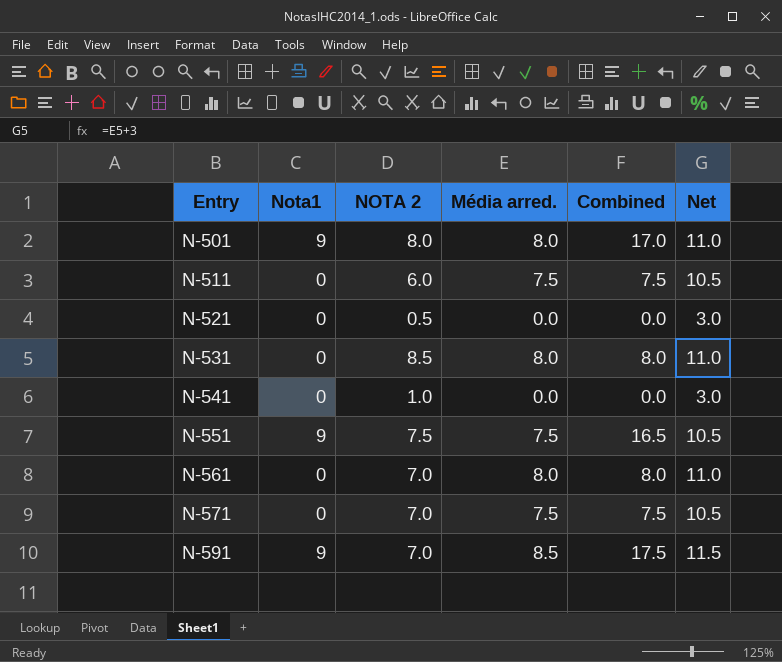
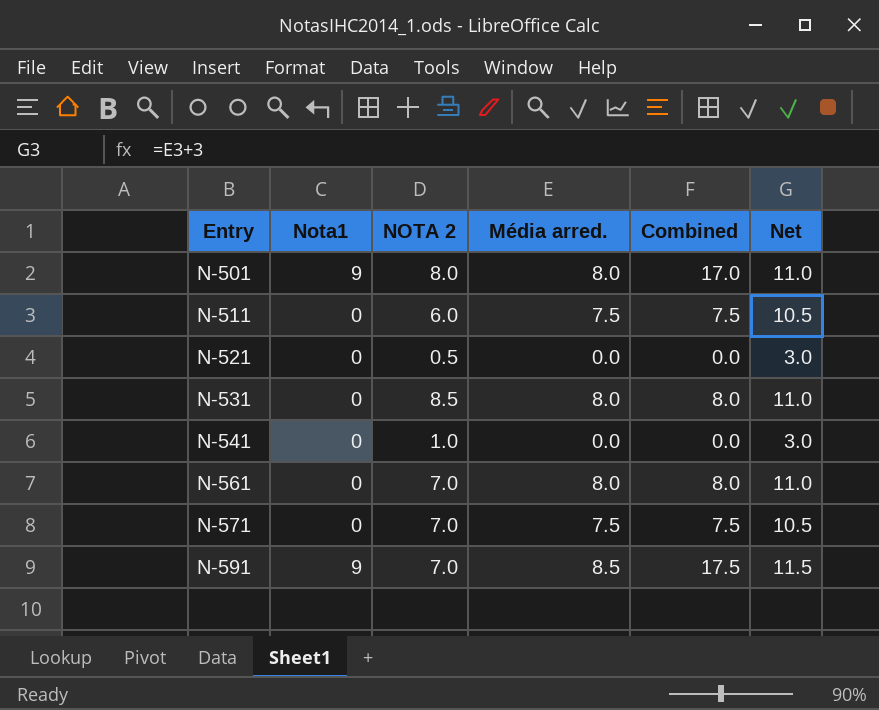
row N-551: 9 | 7.5 | 7.5 | 16.5 | 10.5 -> none

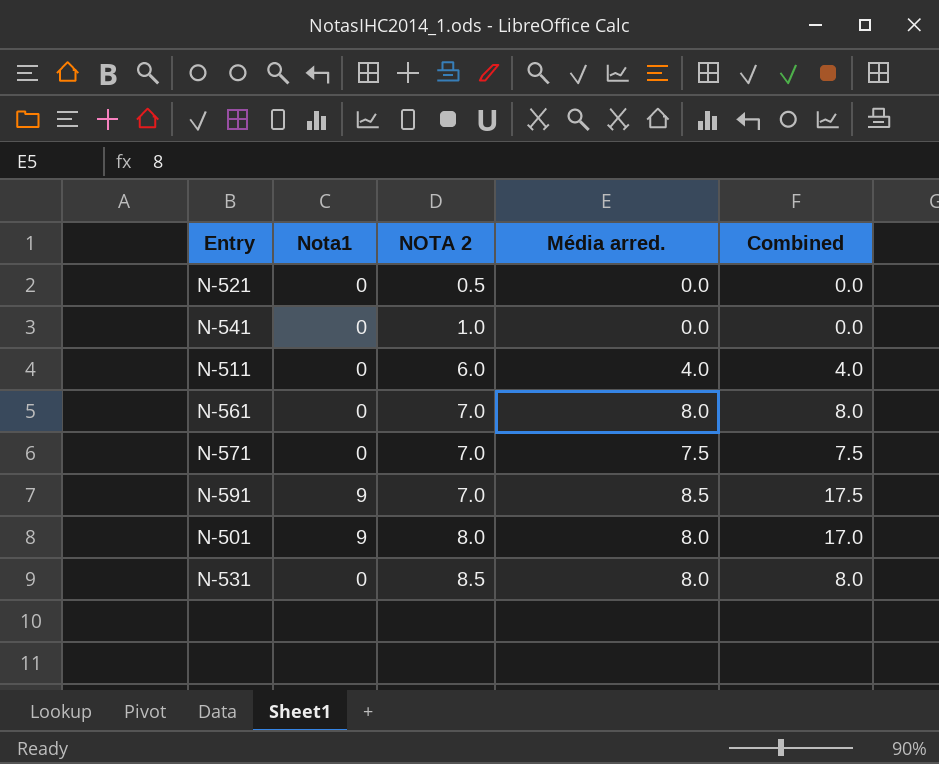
row order: Entry ascending -> NOTA 2 ascending
column Net | formula: [Média arred.] + 3 -> none
N-511 | Média arred.: 7.5 -> 4.0
N-511 | Combined: 7.5 -> 4.0

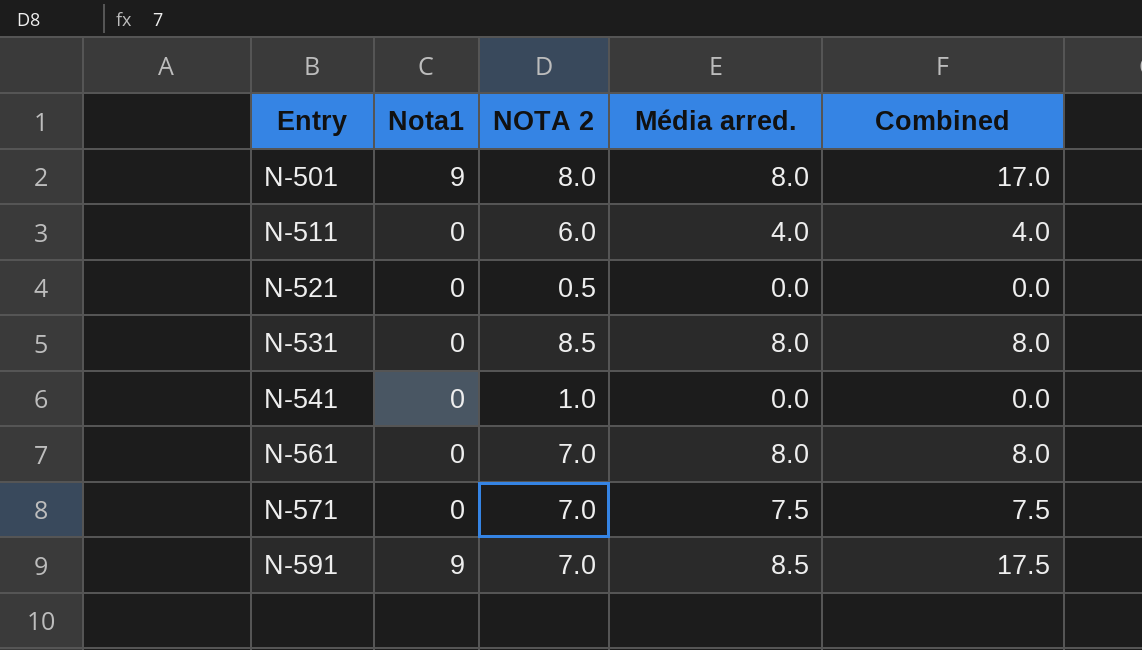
row order: NOTA 2 ascending -> Entry ascending

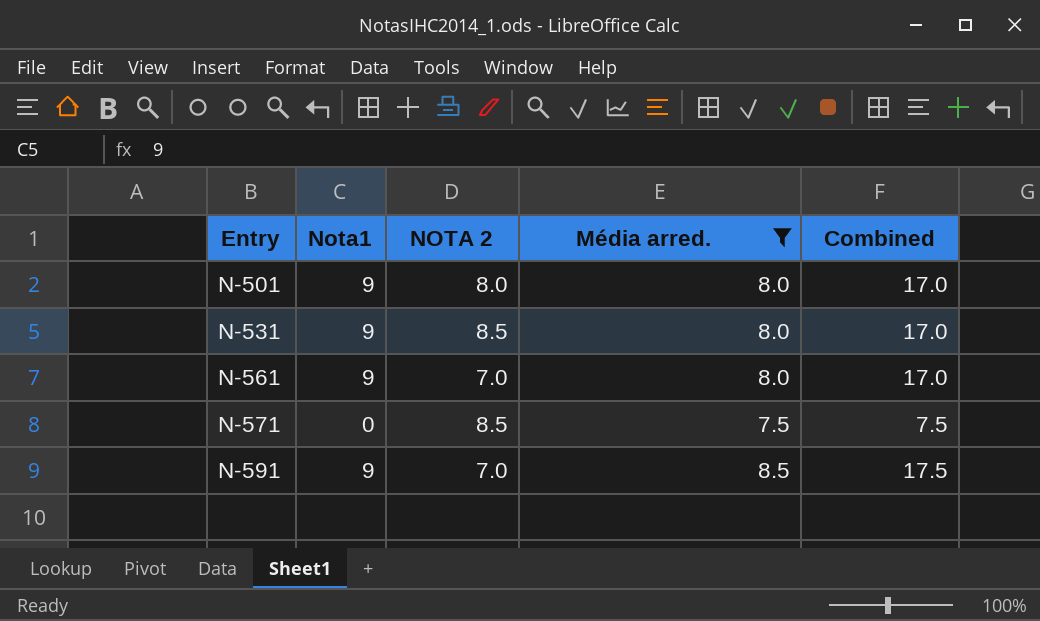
filter: none -> Média arred. >= 7.5
N-531 | Nota1: 0 -> 9
N-531 | Combined: 8.0 -> 17.0
N-561 | Nota1: 0 -> 9
N-561 | Combined: 8.0 -> 17.0
N-571 | NOTA 2: 7.0 -> 8.5

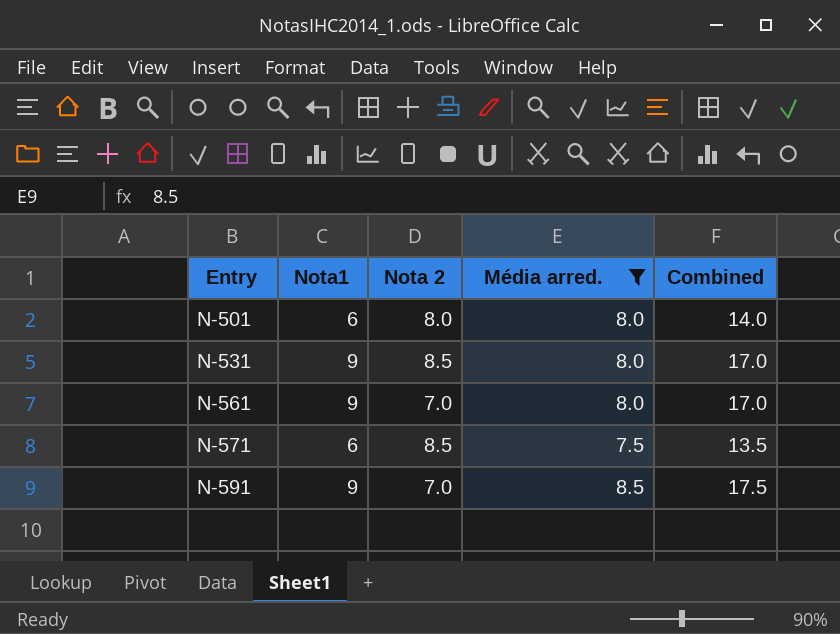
column name: NOTA 2 -> Nota 2
N-501 | Nota1: 9 -> 6
N-501 | Combined: 17.0 -> 14.0
N-571 | Nota1: 0 -> 6
N-571 | Combined: 7.5 -> 13.5

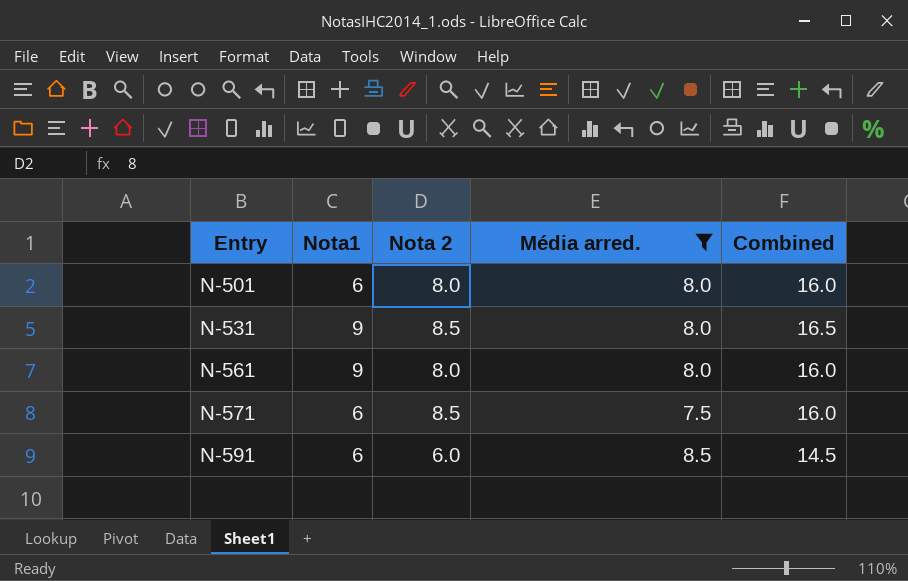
column Combined | formula: [Nota1] + [Média arred.] -> [Nota 2] + [Média arred.]
N-561 | Nota 2: 7.0 -> 8.0
N-591 | Nota1: 9 -> 6
N-591 | Nota 2: 7.0 -> 6.0

